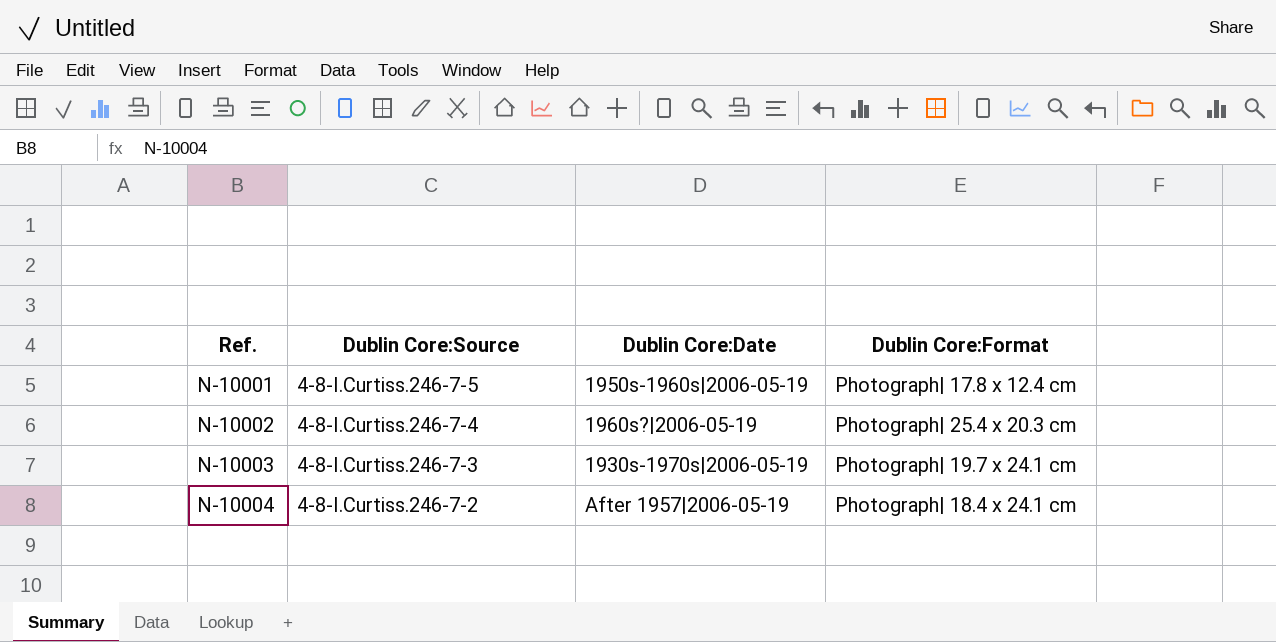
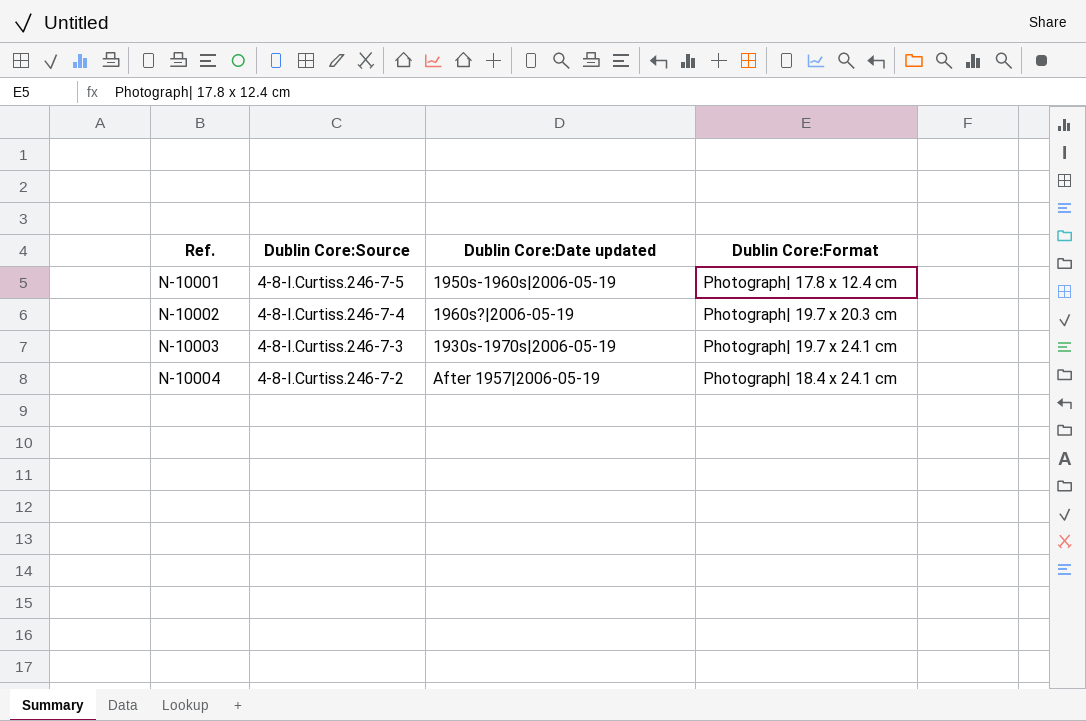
column name: Dublin Core:Date -> Dublin Core:Date updated
N-10002 | Dublin Core:Format: Photograph| 25.4 x 20.3 cm -> Photograph| 19.7 x 20.3 cm

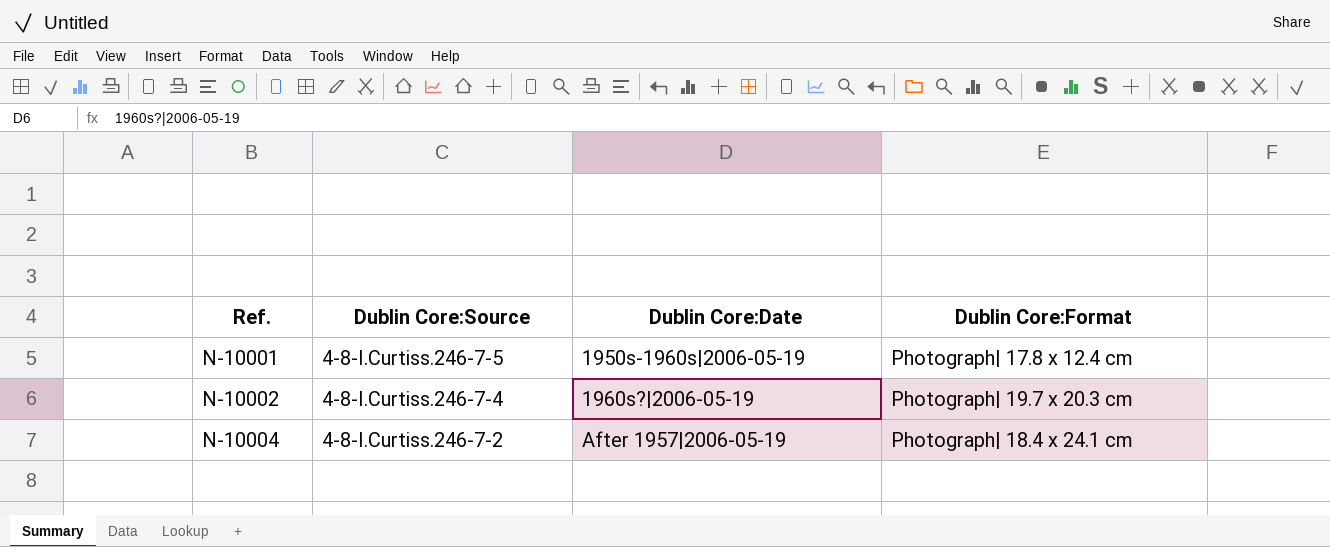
column name: Dublin Core:Date updated -> Dublin Core:Date
row N-10003: 4-8-I.Curtiss.246-7-3 | 1930s-1970s|2006-05-19 | Photograph| 19.7 x 24.1 cm -> none

